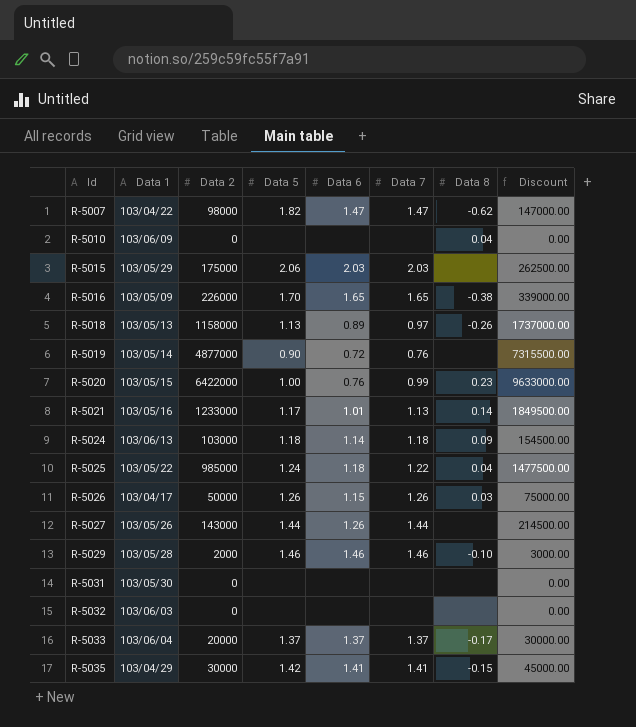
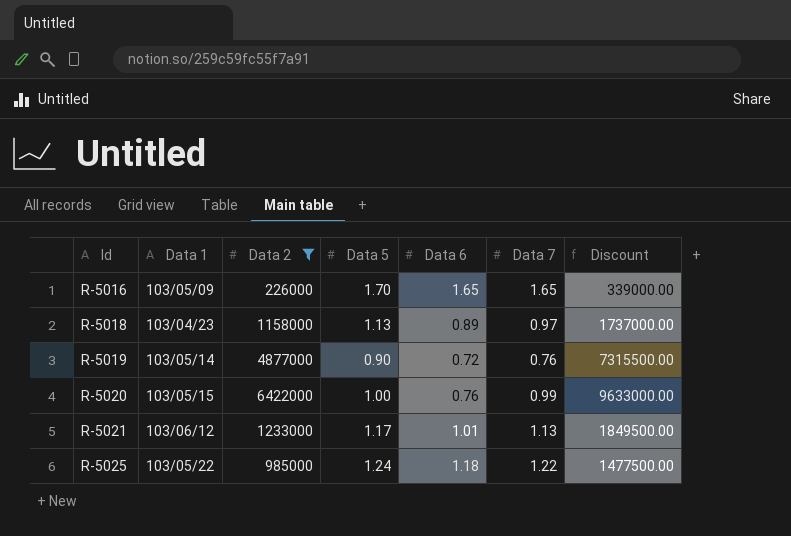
filter: none -> Data 2 >= 226000
column Data 8 | position: 7 -> none
R-5018 | Data 1: 103/05/13 -> 103/04/23
R-5021 | Data 1: 103/05/16 -> 103/06/12

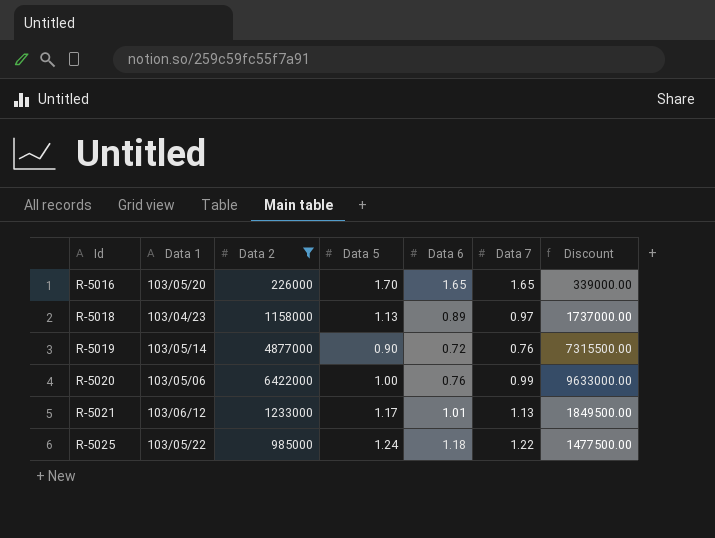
R-5016 | Data 1: 103/05/09 -> 103/05/20
R-5020 | Data 1: 103/05/15 -> 103/05/06

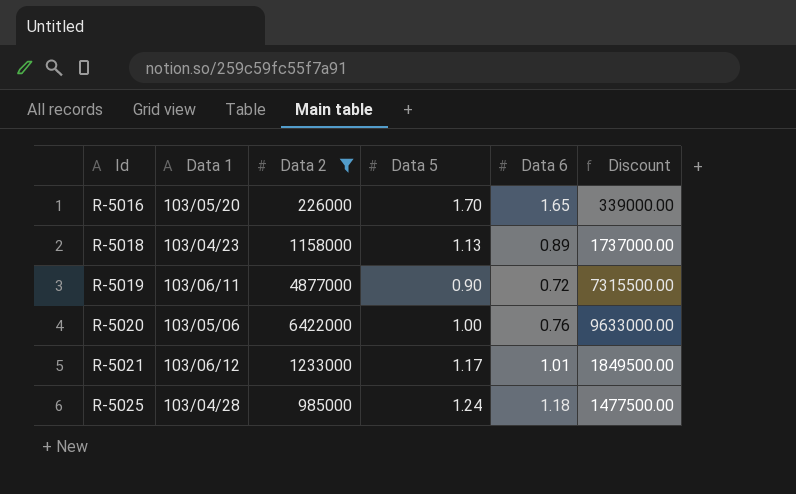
column Data 7 | position: 6 -> none
R-5019 | Data 1: 103/05/14 -> 103/06/11
R-5025 | Data 1: 103/05/22 -> 103/04/28

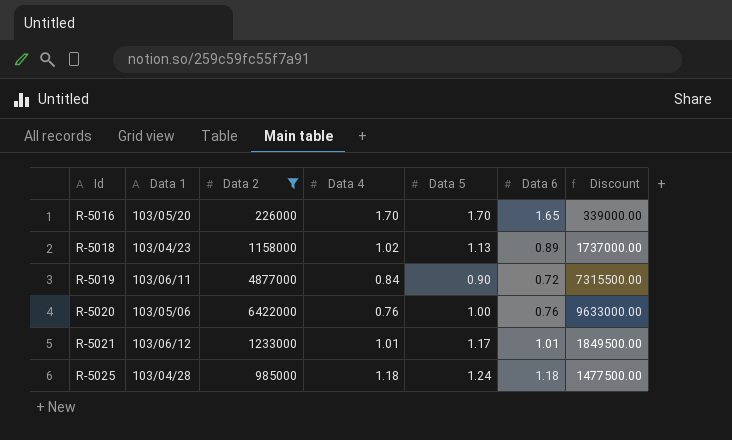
column Data 4 | position: none -> 4

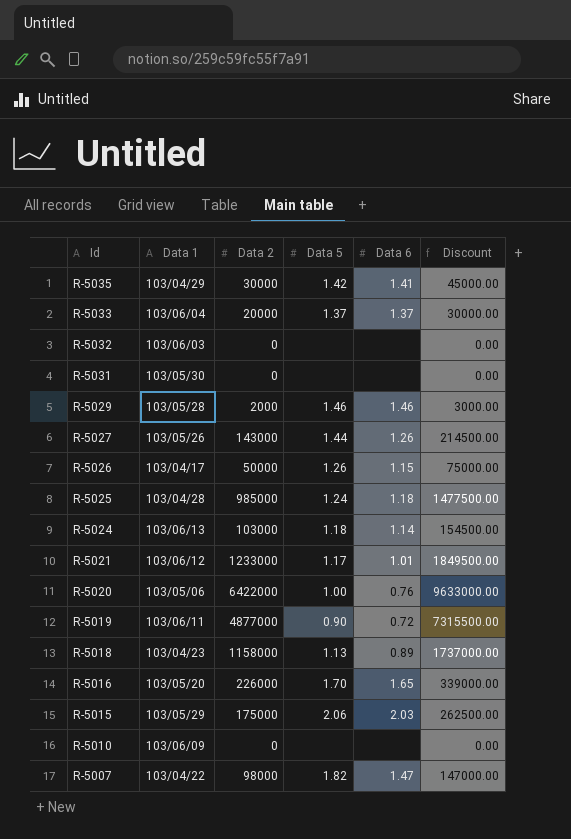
filter: Data 2 >= 226000 -> none
row order: Id ascending -> Id descending
column Data 4 | position: 4 -> none

